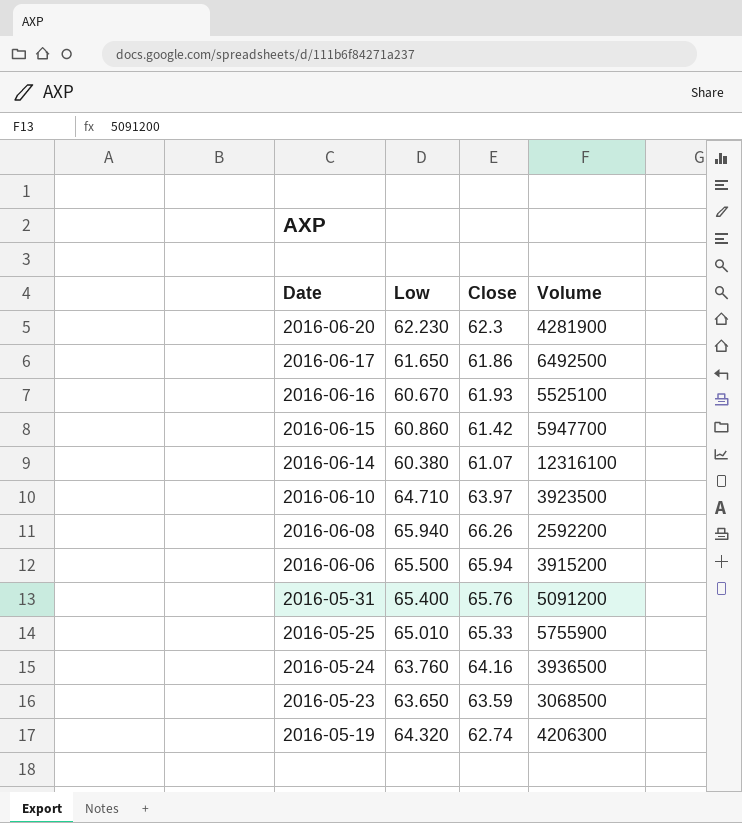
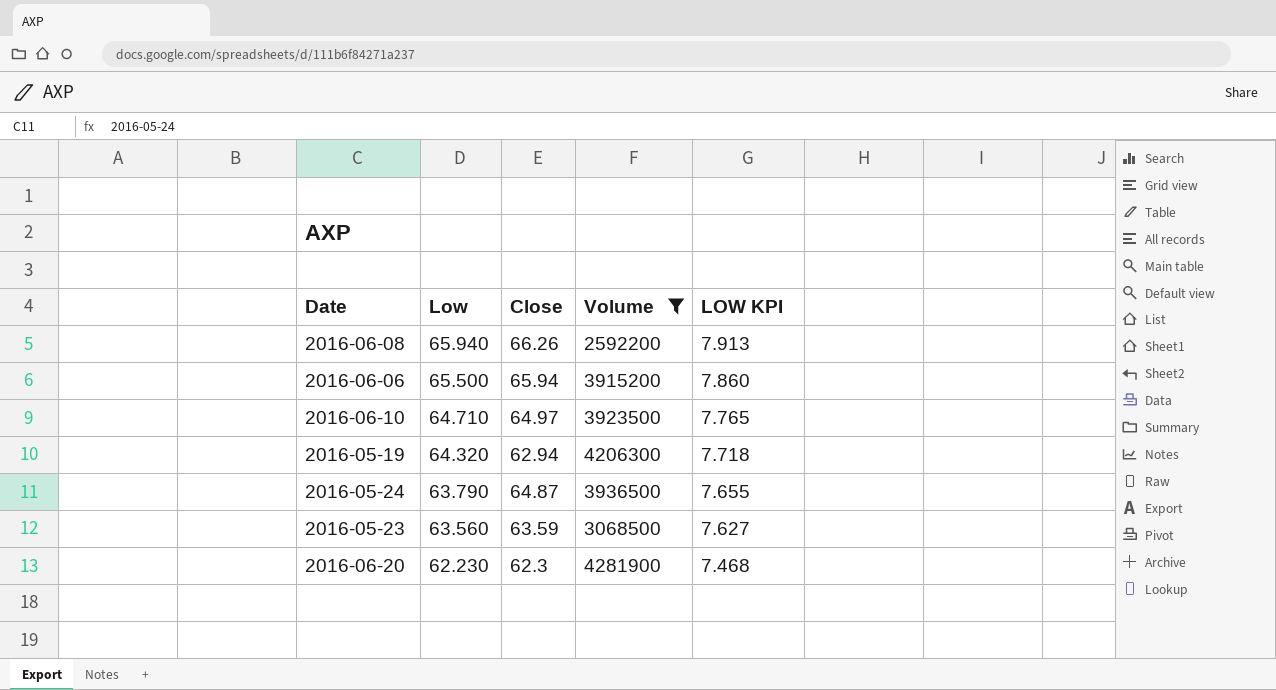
filter: none -> Volume <= 4281900
row order: Date descending -> Low descending
column LOW KPI | formula: none -> [Low] * 0.12
2016-06-10 | Close: 63.97 -> 64.97
2016-05-19 | Close: 62.74 -> 62.94
2016-05-24 | Low: 63.760 -> 63.790
2016-05-24 | Close: 64.16 -> 64.87
2016-05-23 | Low: 63.650 -> 63.560

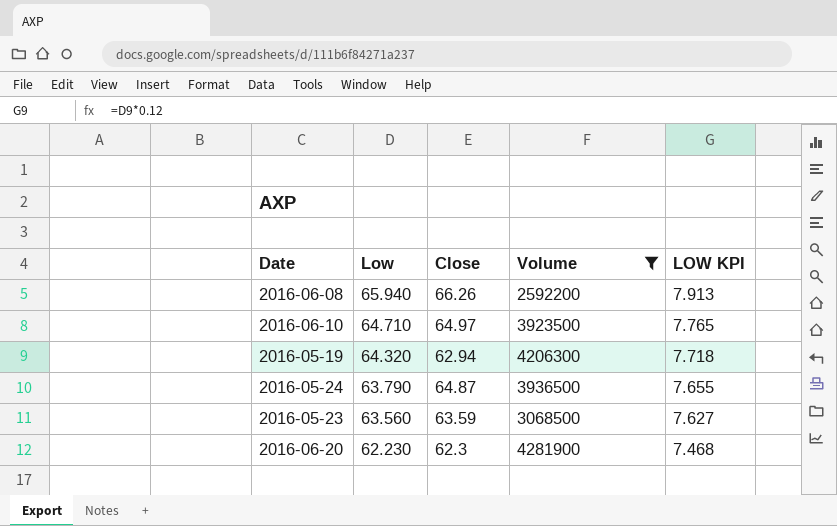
row 2016-06-06: 65.500 | 65.94 | 3915200 | 7.860 -> none

